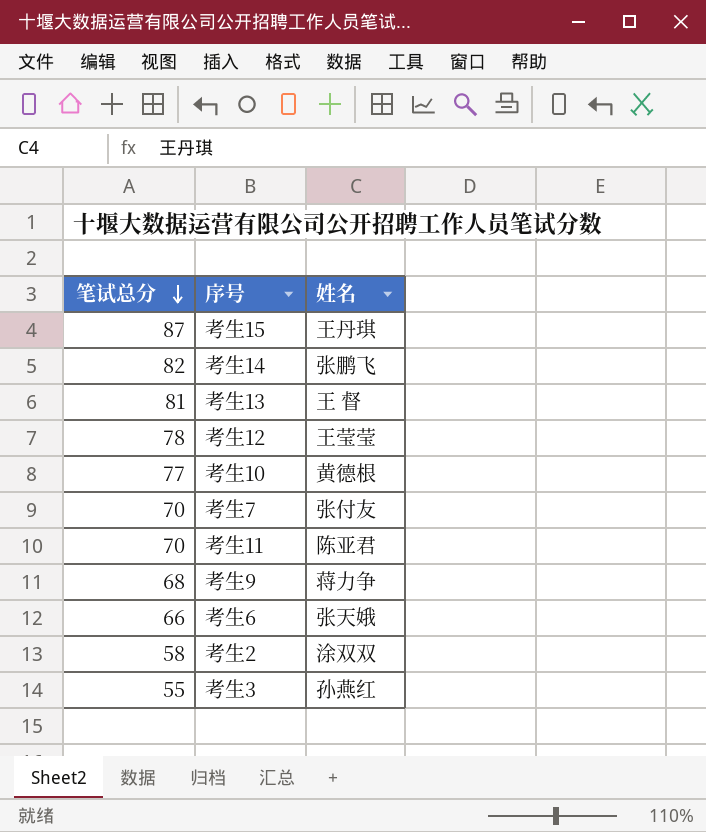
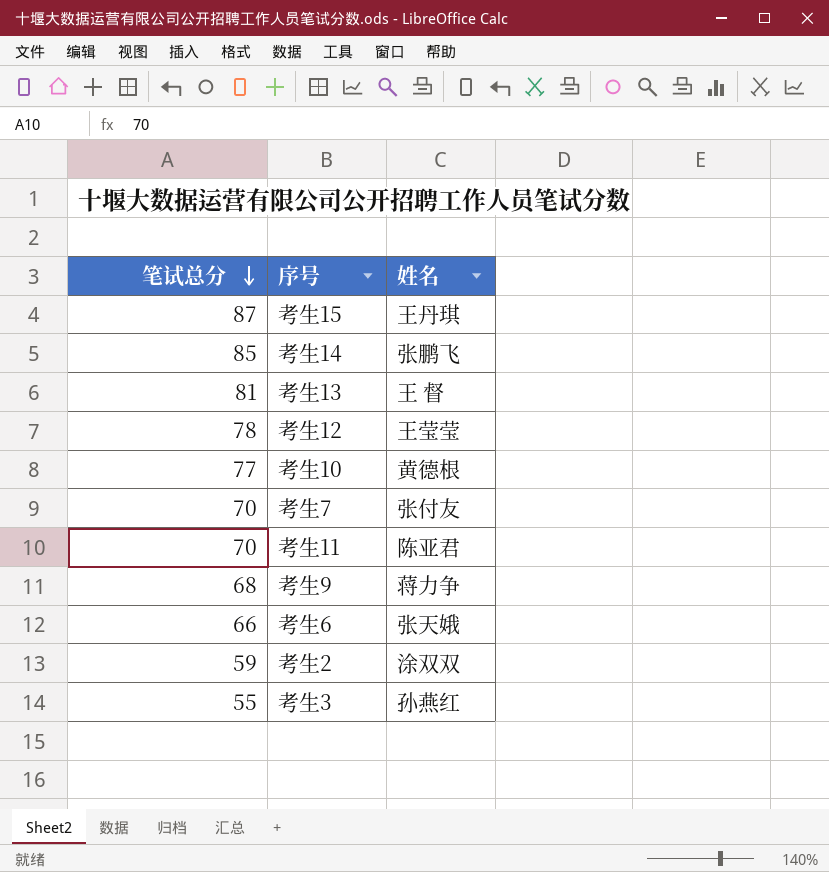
考生14 | 笔试总分: 82 -> 85
考生2 | 笔试总分: 58 -> 59

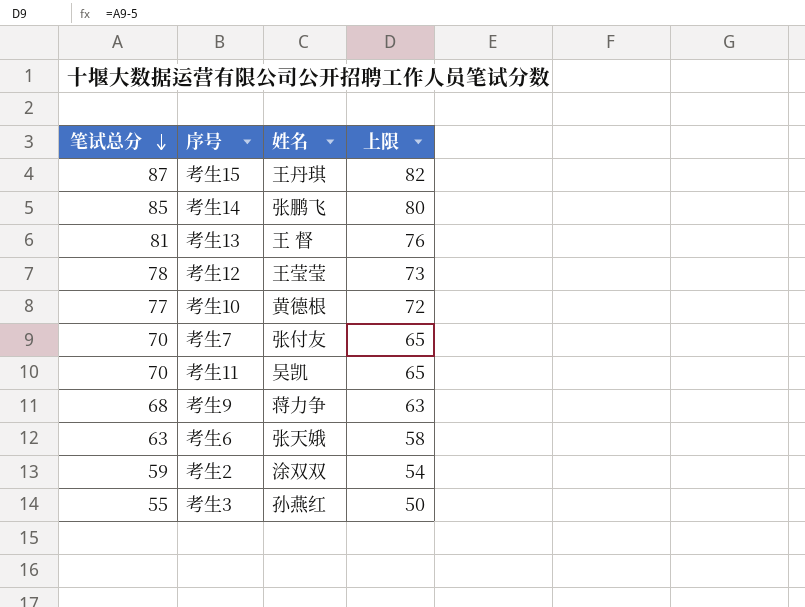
column 上限 | formula: none -> [笔试总分] - 5
考生11 | 姓名: 陈亚君 -> 吴凯
考生6 | 笔试总分: 66 -> 63

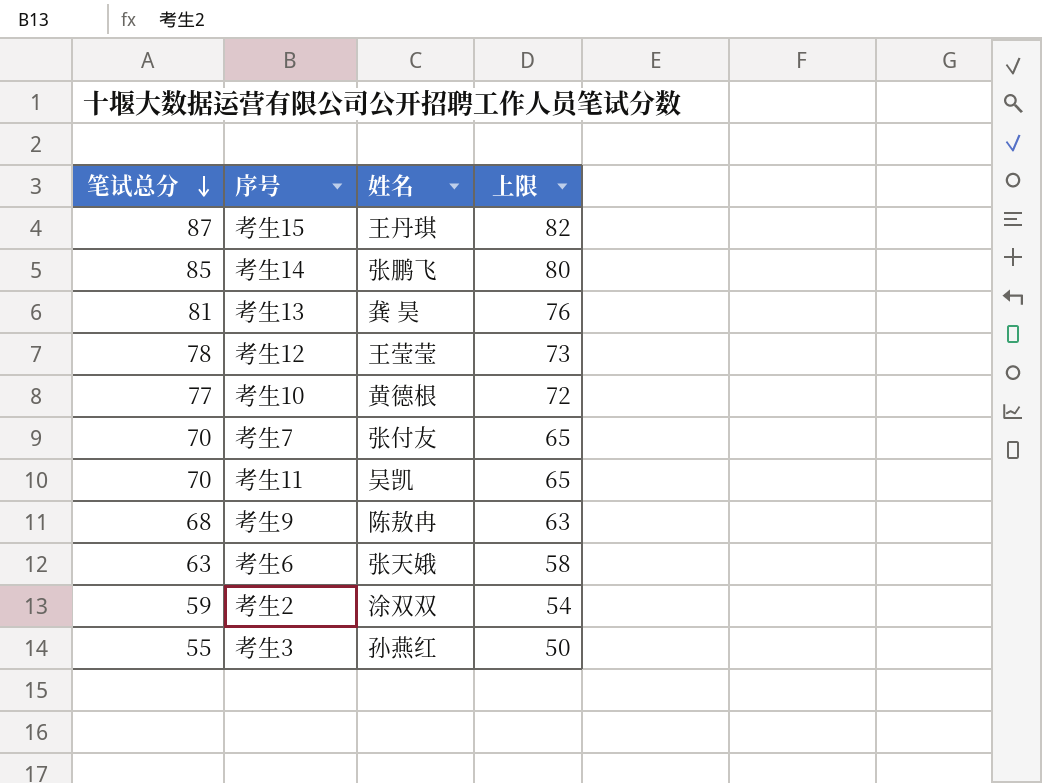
考生13 | 姓名: 王 督 -> 龚 昊
考生9 | 姓名: 蒋力争 -> 陈敖冉

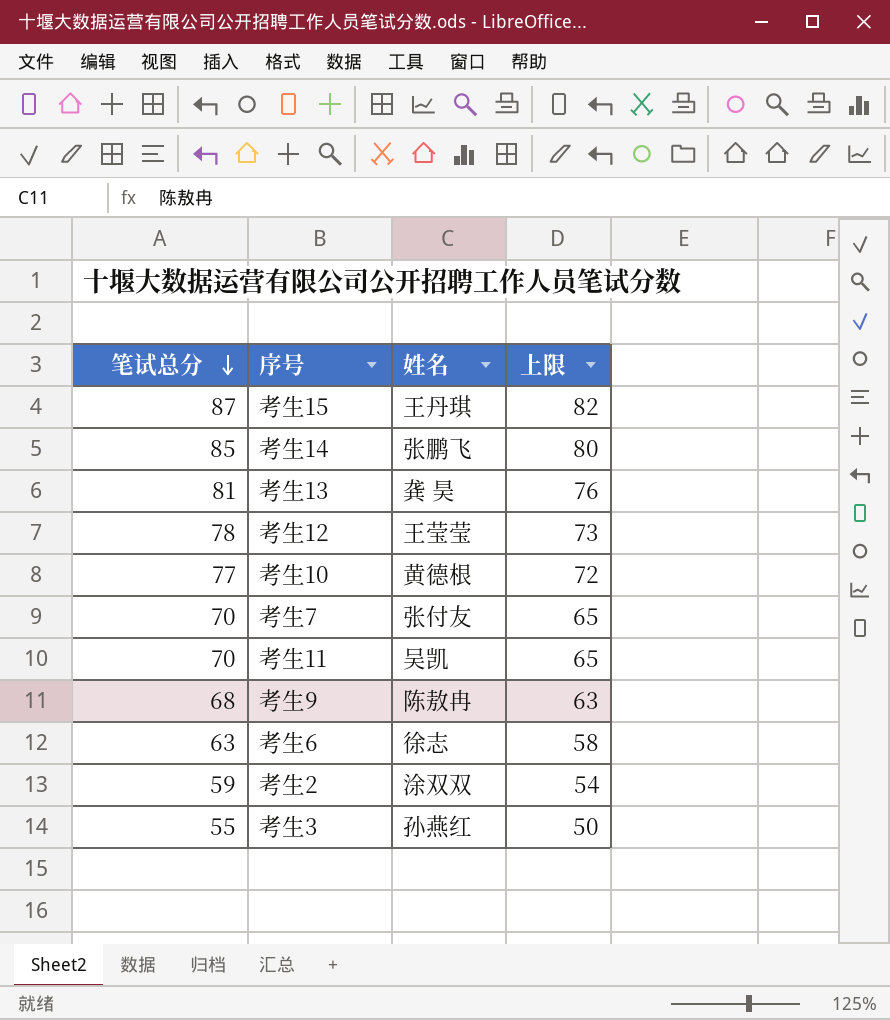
考生6 | 姓名: 张天娥 -> 徐志

